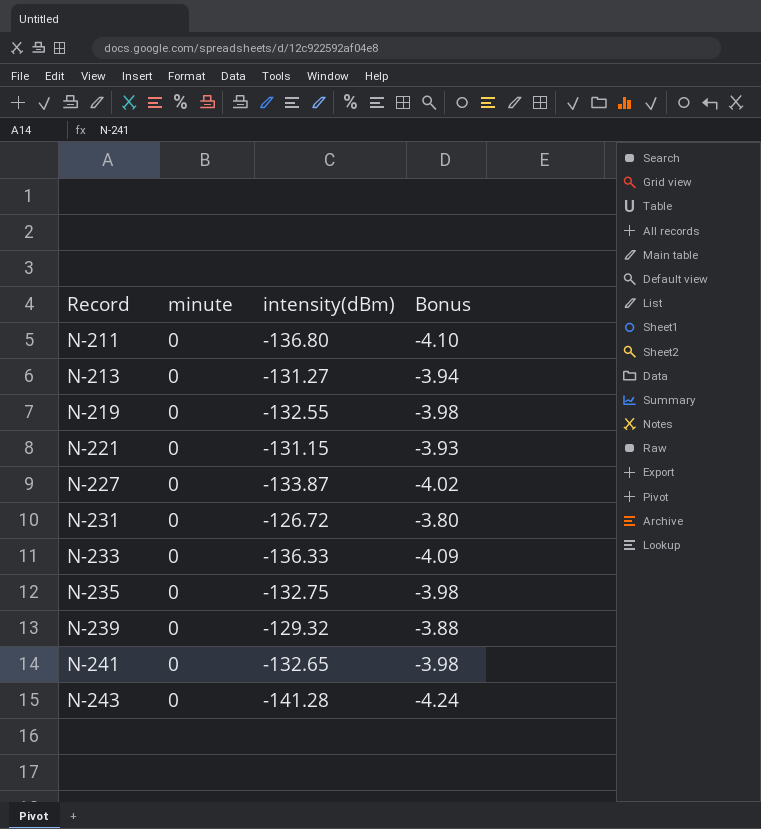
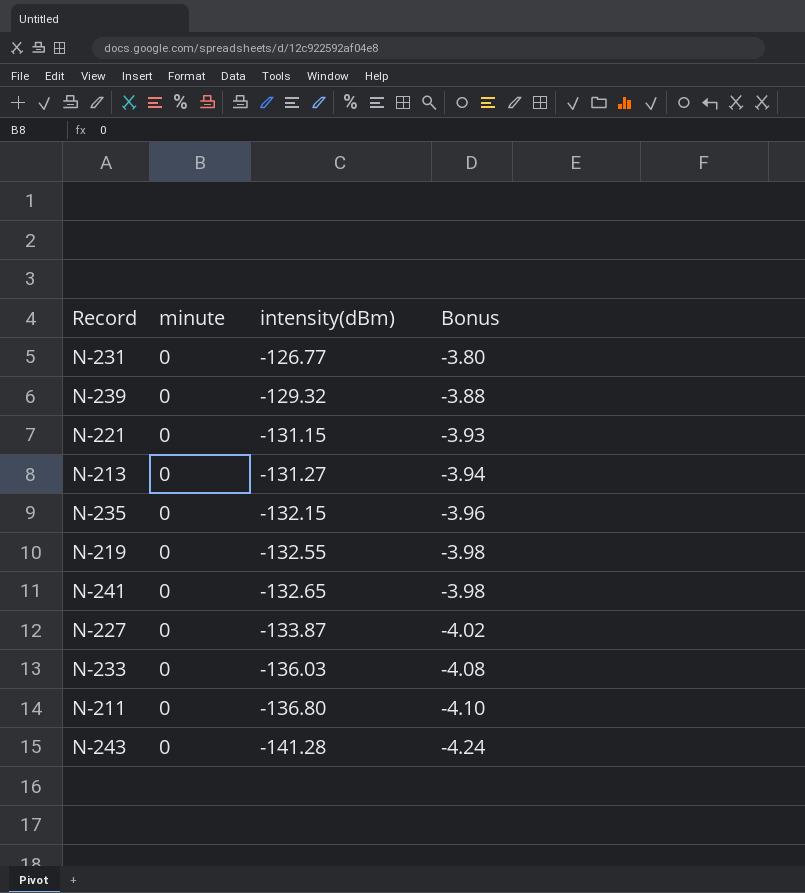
row order: Record ascending -> intensity(dBm) descending
N-231 | intensity(dBm): -126.72 -> -126.77
N-235 | intensity(dBm): -132.75 -> -132.15
N-235 | Bonus: -3.98 -> -3.96
N-233 | intensity(dBm): -136.33 -> -136.03
N-233 | Bonus: -4.09 -> -4.08

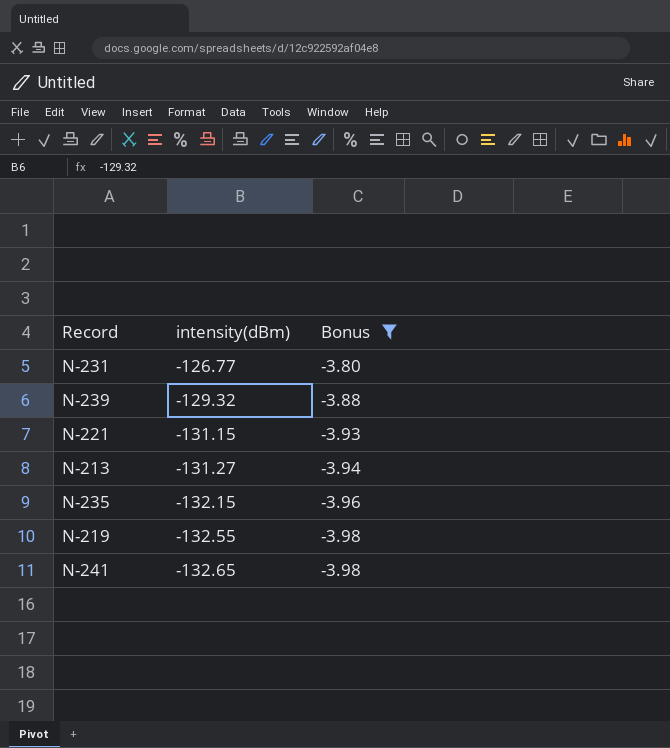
filter: none -> Bonus >= -3.98
column minute | position: 2 -> none

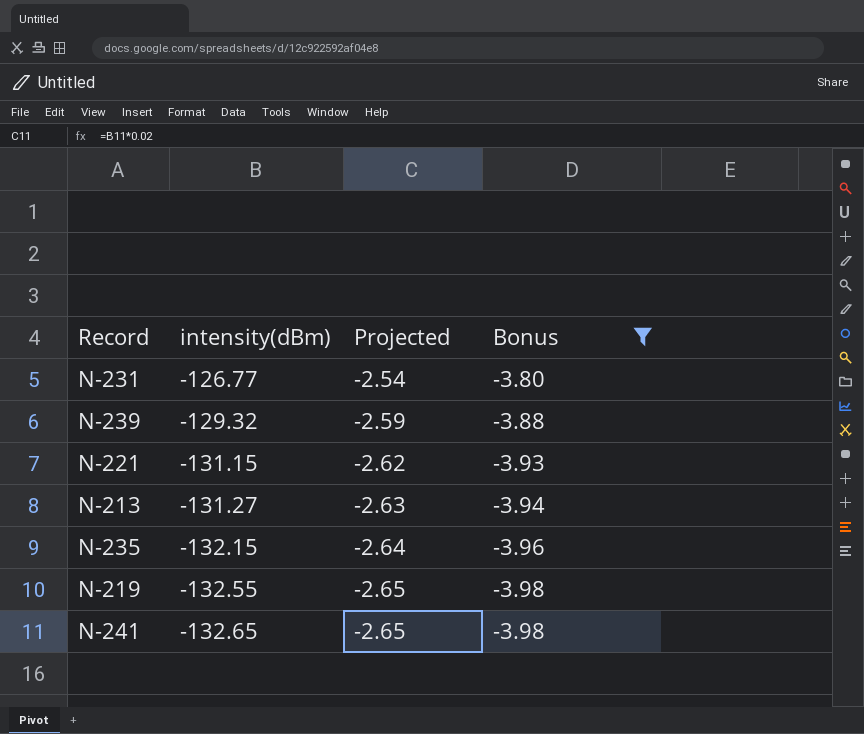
column Projected | formula: none -> [intensity(dBm)] * 0.02

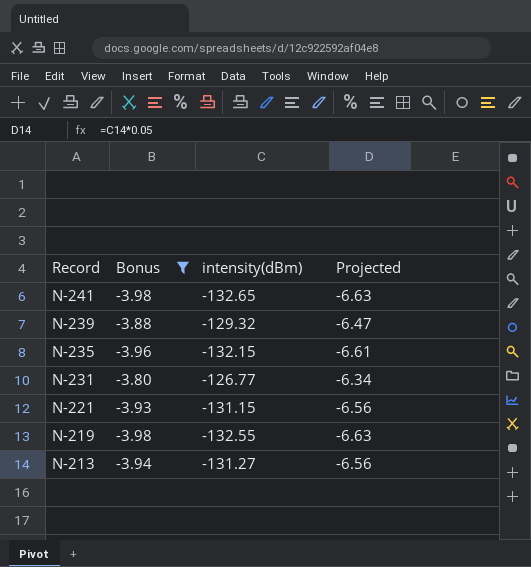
row order: intensity(dBm) descending -> Record descending
column Bonus | position: 4 -> 2
column Projected | formula: [intensity(dBm)] * 0.02 -> [intensity(dBm)] * 0.05

